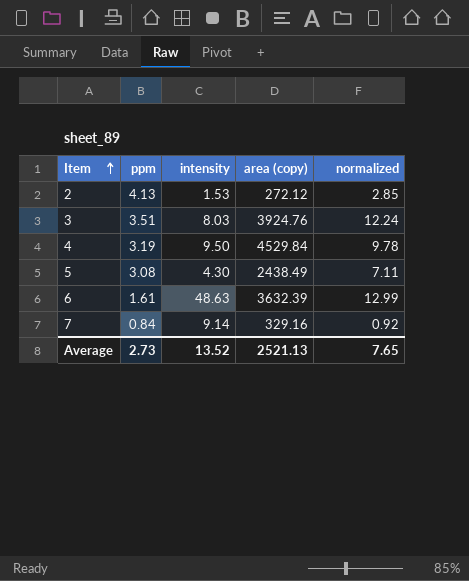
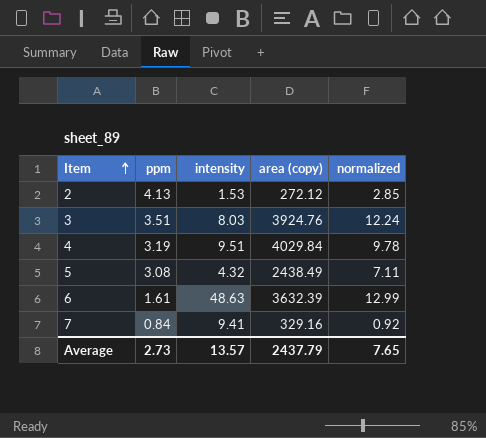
4 | intensity: 9.50 -> 9.51
4 | area (copy): 4529.84 -> 4029.84
5 | intensity: 4.30 -> 4.32
7 | intensity: 9.14 -> 9.41
Average | intensity: 13.52 -> 13.57
Average | area (copy): 2521.13 -> 2437.79

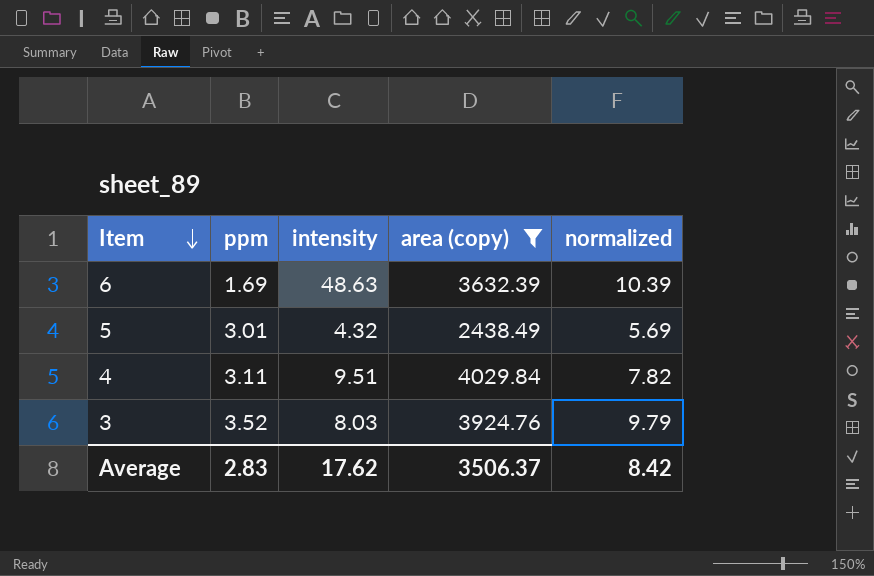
filter: none -> area (copy) >= 2438.49
row order: Item ascending -> Item descending
6 | ppm: 1.61 -> 1.69
6 | normalized: 12.99 -> 10.39
5 | ppm: 3.08 -> 3.01
5 | normalized: 7.11 -> 5.69
4 | ppm: 3.19 -> 3.11
4 | normalized: 9.78 -> 7.82
3 | ppm: 3.51 -> 3.52
3 | normalized: 12.24 -> 9.79
Average | ppm: 2.73 -> 2.83
Average | intensity: 13.57 -> 17.62
Average | area (copy): 2437.79 -> 3506.37
Average | normalized: 7.65 -> 8.42

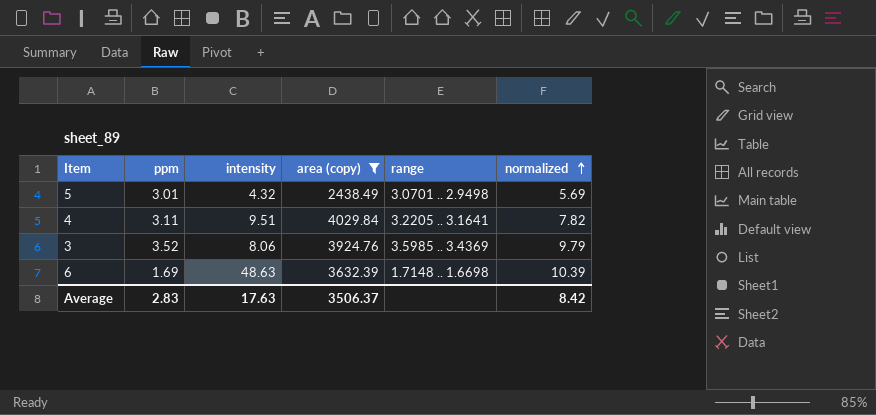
row order: Item descending -> normalized ascending
column range | position: none -> 5
3 | intensity: 8.03 -> 8.06
Average | intensity: 17.62 -> 17.63

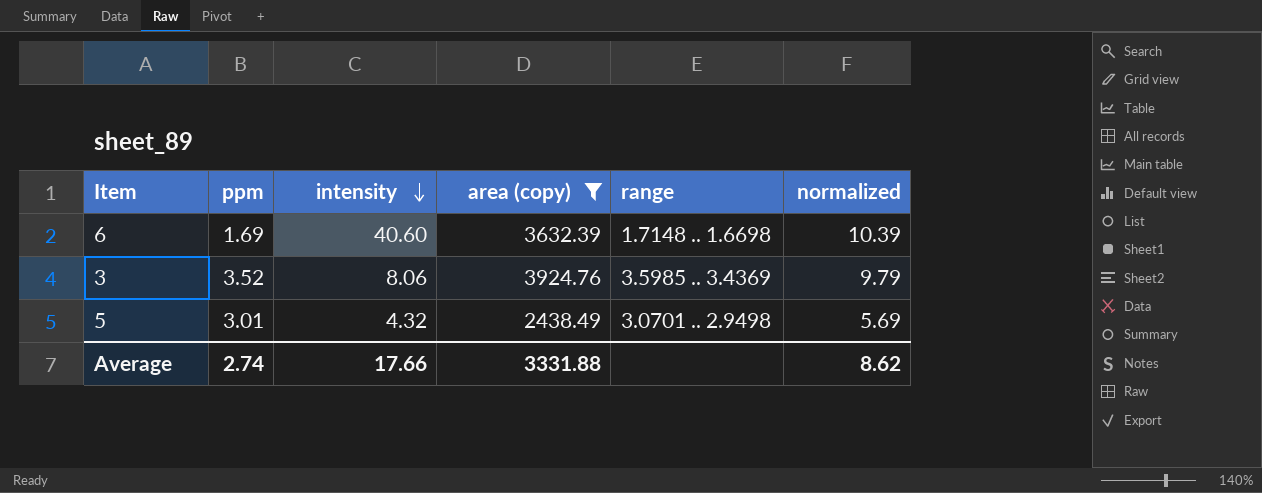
row order: normalized ascending -> intensity descending
row 4: 3.11 | 9.51 | 4029.84 | 3.2205 .. 3.1641 | 7.82 -> none
6 | intensity: 48.63 -> 40.60
Average | ppm: 2.83 -> 2.74
Average | intensity: 17.63 -> 17.66
Average | area (copy): 3506.37 -> 3331.88
Average | normalized: 8.42 -> 8.62

